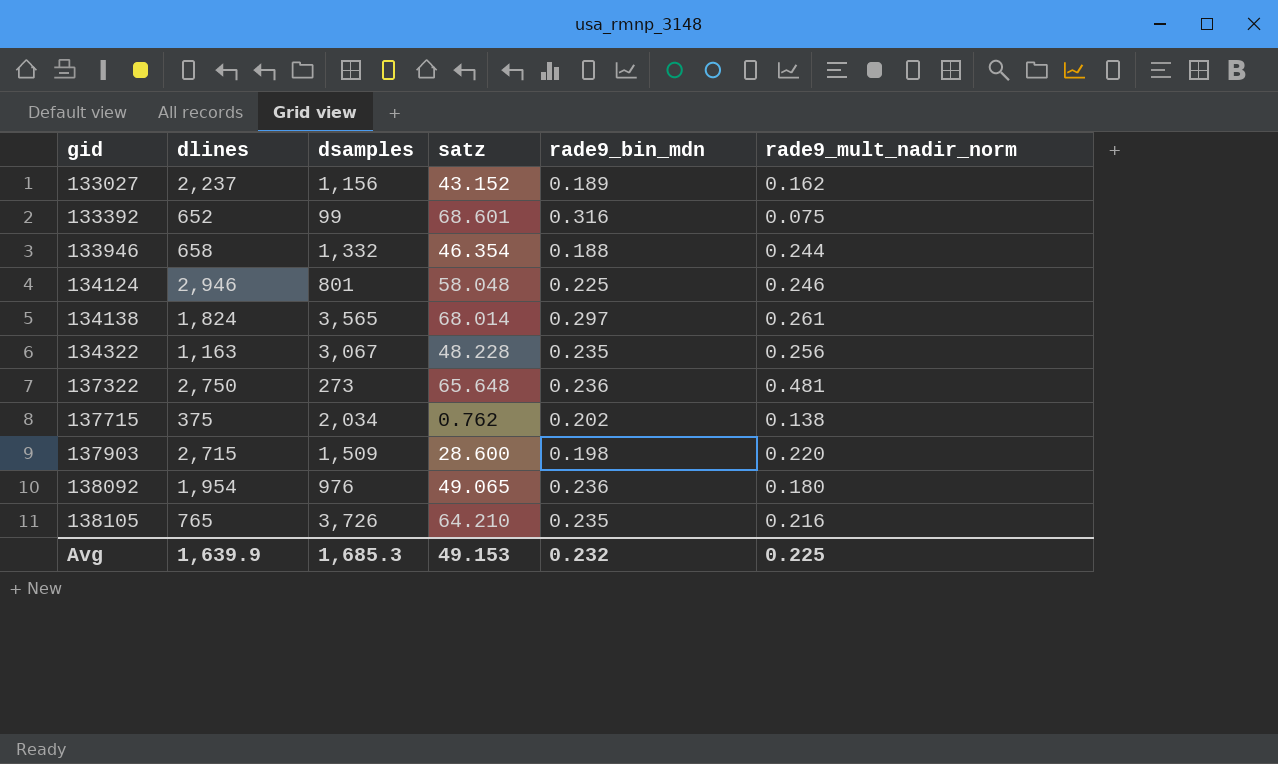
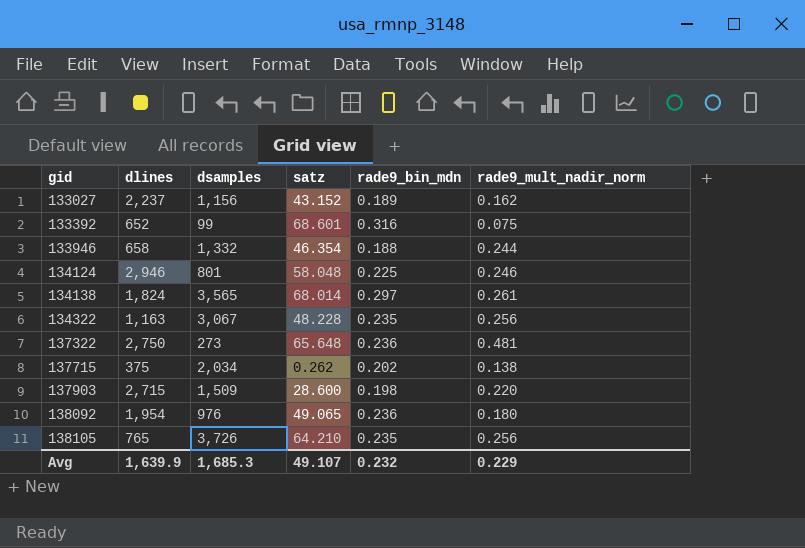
137715 | satz: 0.762 -> 0.262
138105 | rade9_mult_nadir_norm: 0.216 -> 0.256
Avg | satz: 49.153 -> 49.107
Avg | rade9_mult_nadir_norm: 0.225 -> 0.229

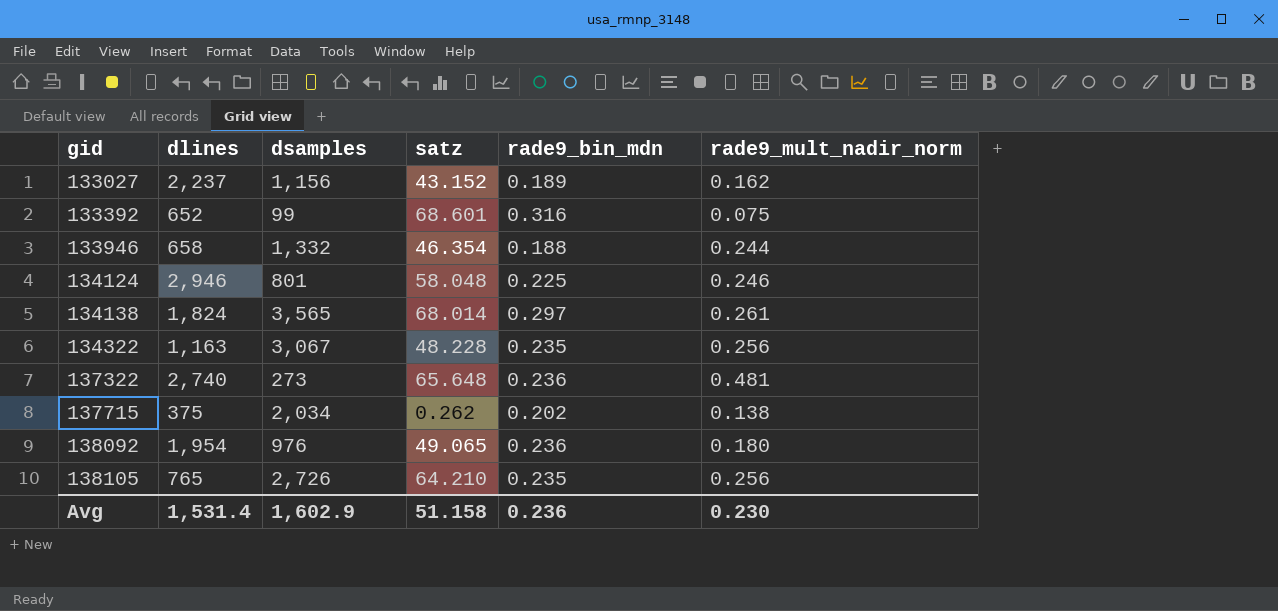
row 137903: 2,715 | 1,509 | 28.600 | 0.198 | 0.220 -> none
137322 | dlines: 2,750 -> 2,740
138105 | dsamples: 3,726 -> 2,726
Avg | dlines: 1,639.9 -> 1,531.4
Avg | dsamples: 1,685.3 -> 1,602.9
Avg | satz: 49.107 -> 51.158
Avg | rade9_bin_mdn: 0.232 -> 0.236
Avg | rade9_mult_nadir_norm: 0.229 -> 0.230

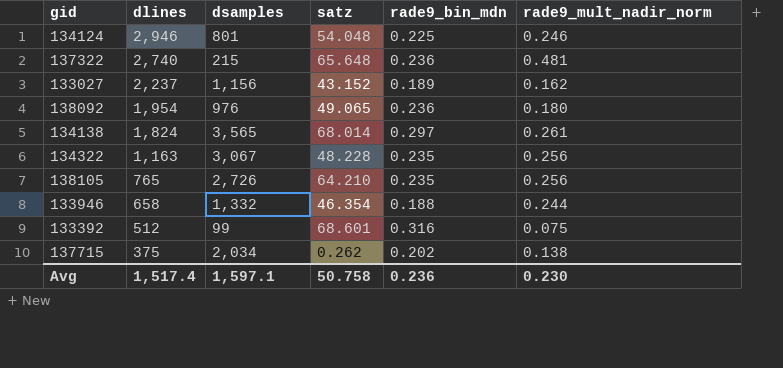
row order: gid ascending -> dlines descending
134124 | satz: 58.048 -> 54.048
137322 | dsamples: 273 -> 215
133392 | dlines: 652 -> 512
Avg | dlines: 1,531.4 -> 1,517.4
Avg | dsamples: 1,602.9 -> 1,597.1
Avg | satz: 51.158 -> 50.758

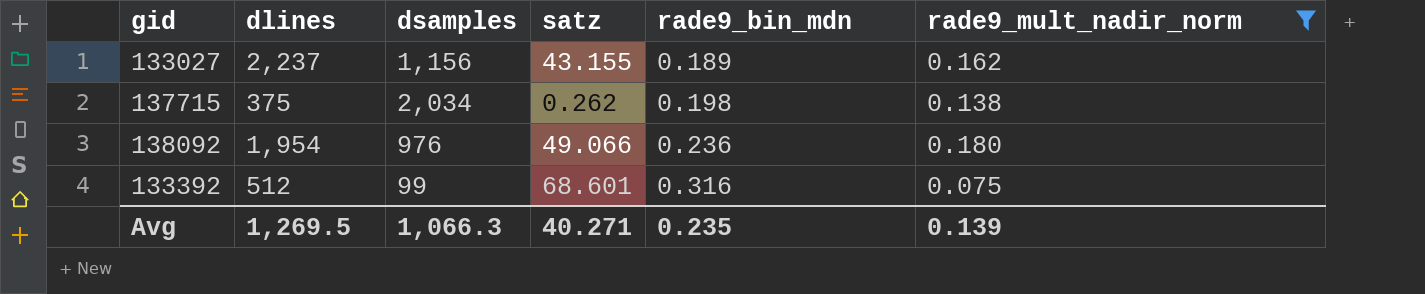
filter: none -> rade9_mult_nadir_norm <= 0.180
row order: dlines descending -> rade9_bin_mdn ascending
133027 | satz: 43.152 -> 43.155
137715 | rade9_bin_mdn: 0.202 -> 0.198
138092 | satz: 49.065 -> 49.066
Avg | dlines: 1,517.4 -> 1,269.5
Avg | dsamples: 1,597.1 -> 1,066.3
Avg | satz: 50.758 -> 40.271
Avg | rade9_bin_mdn: 0.236 -> 0.235
Avg | rade9_mult_nadir_norm: 0.230 -> 0.139

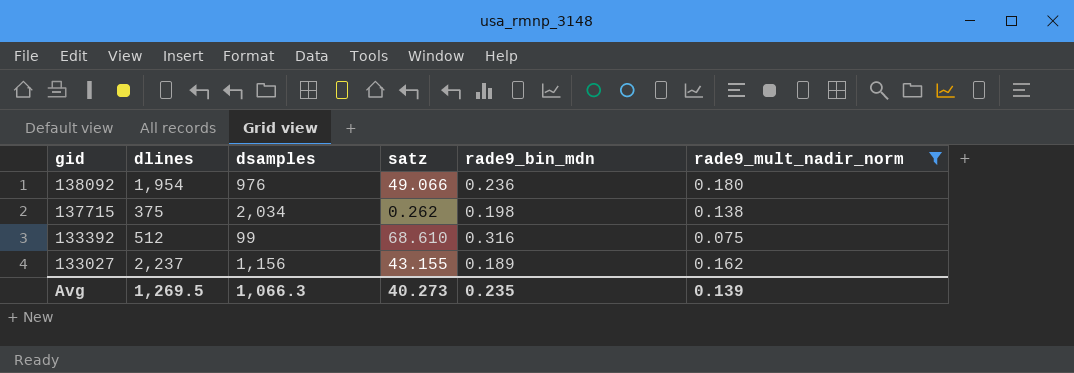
row order: rade9_bin_mdn ascending -> gid descending
133392 | satz: 68.601 -> 68.610
Avg | satz: 40.271 -> 40.273

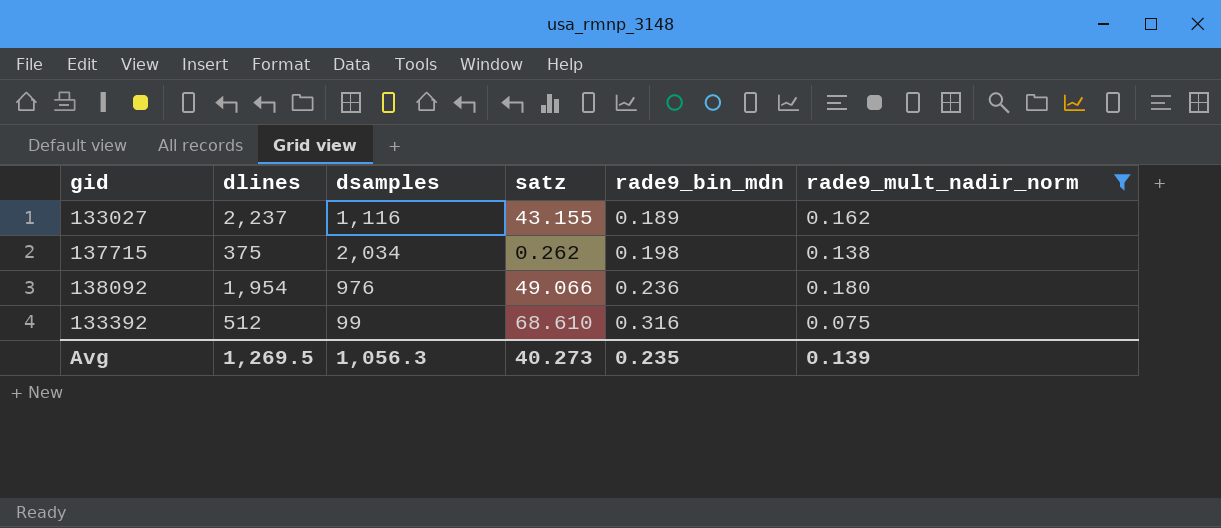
row order: gid descending -> rade9_bin_mdn ascending
133027 | dsamples: 1,156 -> 1,116
Avg | dsamples: 1,066.3 -> 1,056.3

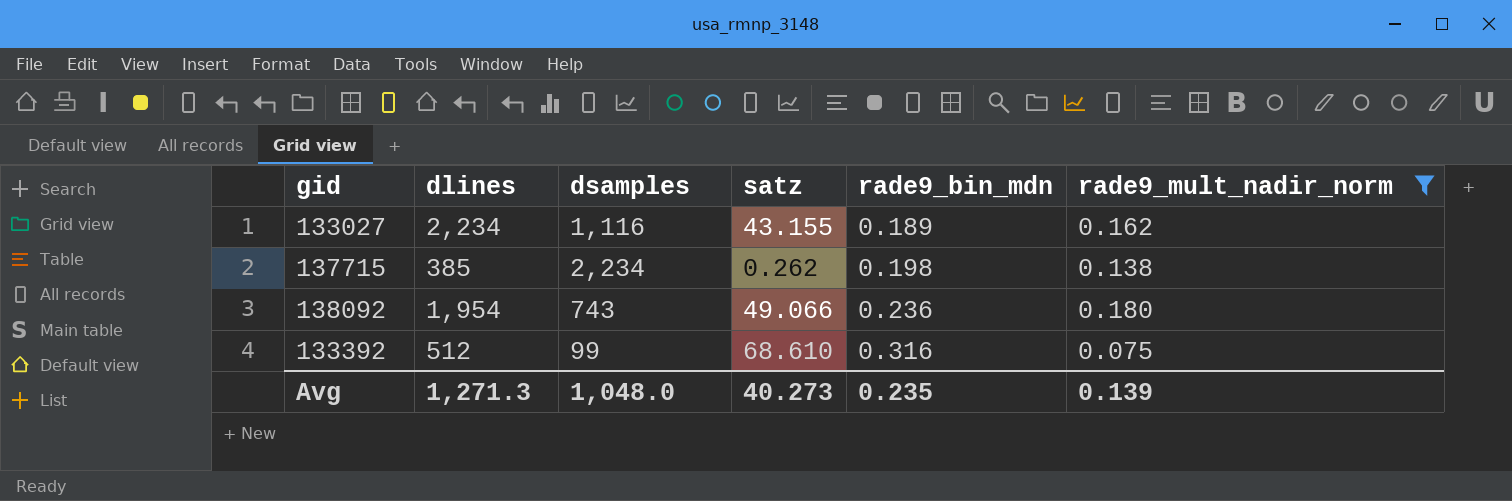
133027 | dlines: 2,237 -> 2,234
137715 | dlines: 375 -> 385
137715 | dsamples: 2,034 -> 2,234
138092 | dsamples: 976 -> 743
Avg | dlines: 1,269.5 -> 1,271.3
Avg | dsamples: 1,056.3 -> 1,048.0

